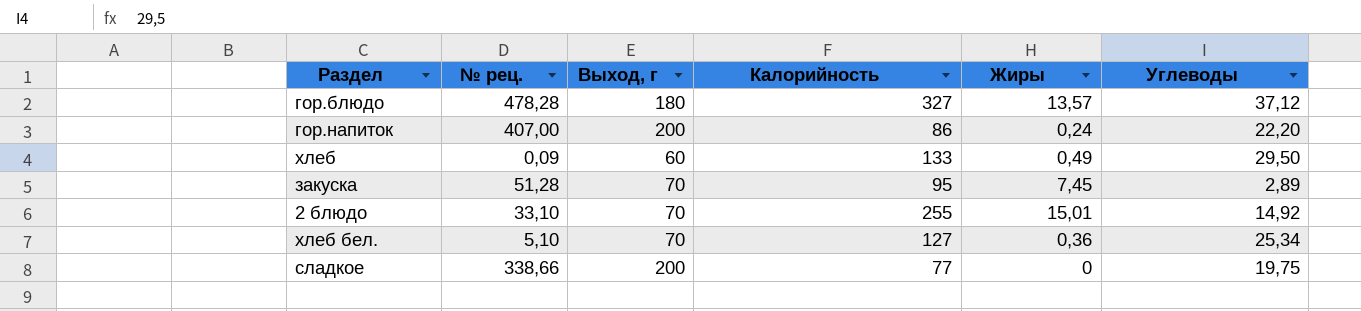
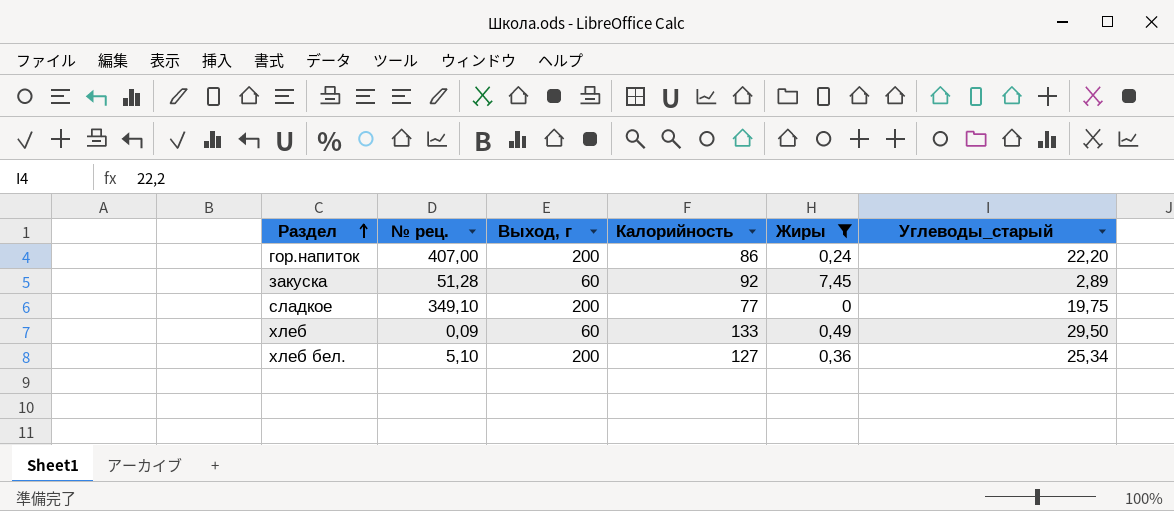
filter: none -> Жиры <= 7,45
row order: none -> Раздел ascending
column name: Углеводы -> Углеводы_старый
закуска | Выход, г: 70 -> 60
закуска | Калорийность: 95 -> 92
сладкое | № рец.: 338,66 -> 349,10
хлеб бел. | Выход, г: 70 -> 200

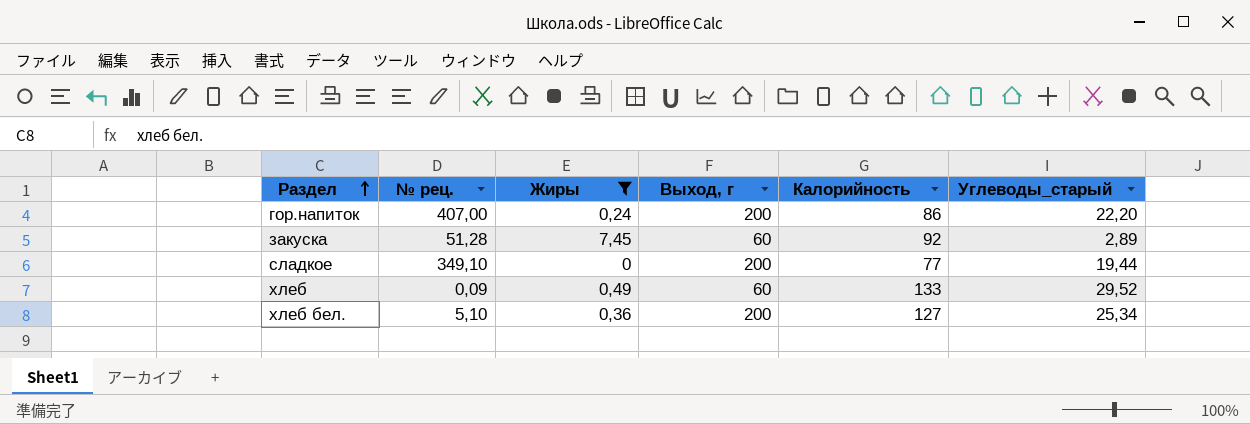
column Жиры | position: 5 -> 3
сладкое | Углеводы_старый: 19,75 -> 19,44
хлеб | Углеводы_старый: 29,50 -> 29,52

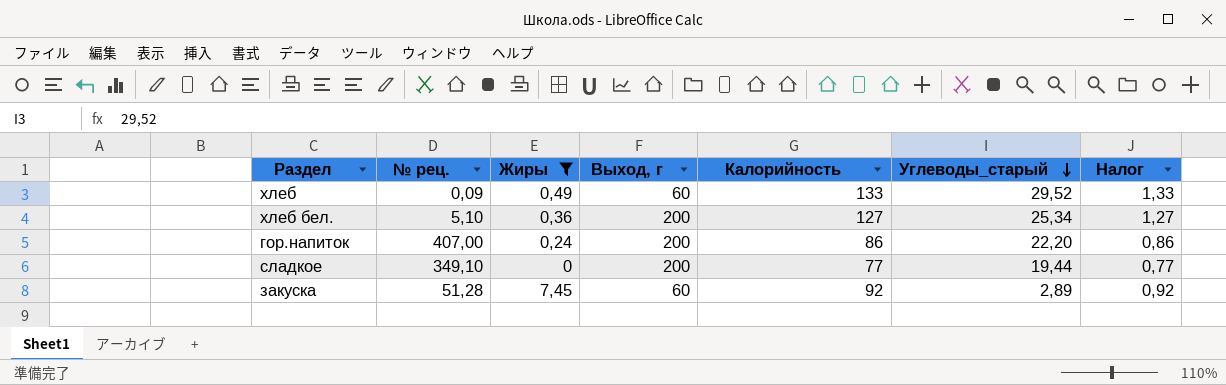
row order: Раздел ascending -> Углеводы_старый descending
column Налог | formula: none -> [Калорийность] * 0,01

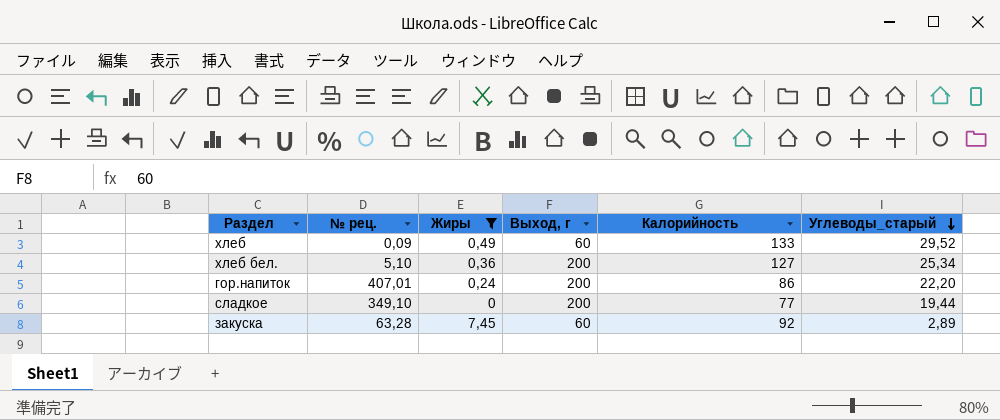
column Налог | formula: [Калорийность] * 0,01 -> none
гор.напиток | № рец.: 407,00 -> 407,01
закуска | № рец.: 51,28 -> 63,28

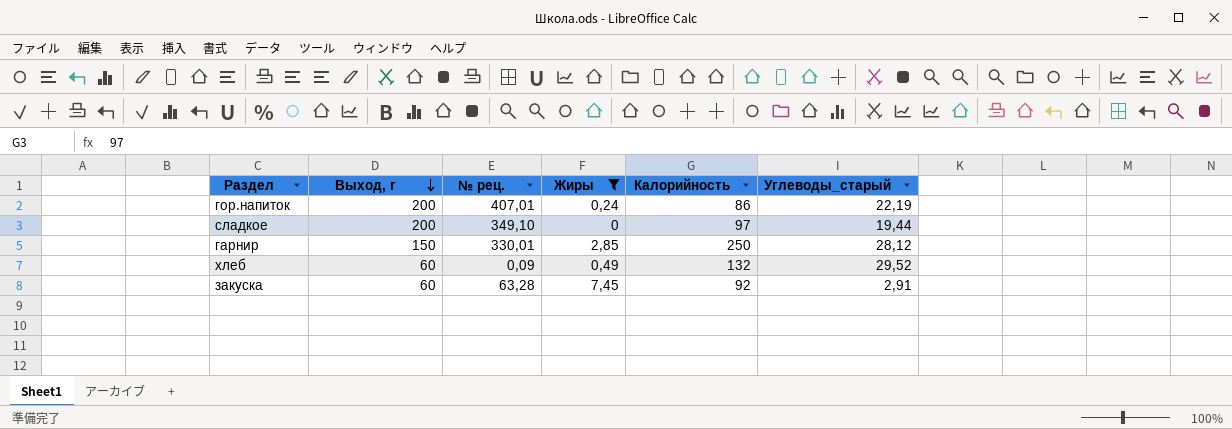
row order: Углеводы_старый descending -> Выход, г descending
column Выход, г | position: 4 -> 2
row хлеб бел.: 5,10 | 0,36 | 200 | 127 | 25,34 -> none
гор.напиток | Углеводы_старый: 22,20 -> 22,19
сладкое | Калорийность: 77 -> 97
row гарнир: none -> 150 | 330,01 | 2,85 | 250 | 28,12
хлеб | Калорийность: 133 -> 132
закуска | Углеводы_старый: 2,89 -> 2,91

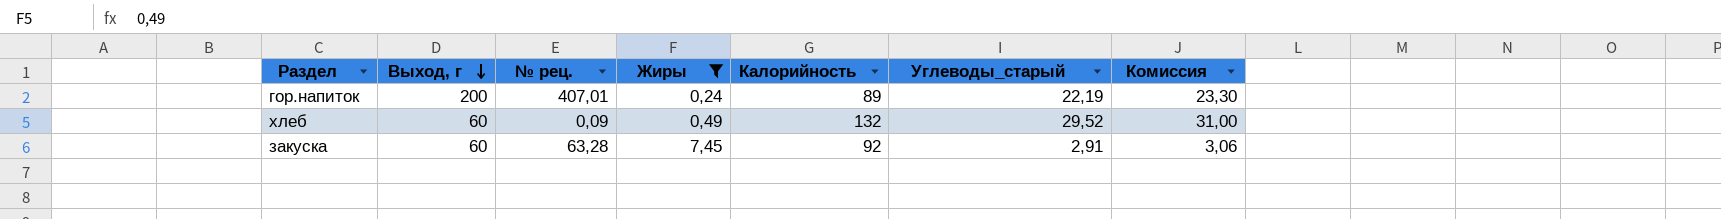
column Комиссия | formula: none -> [Углеводы_старый] * 1,05
row сладкое: 200 | 349,10 | 0 | 97 | 19,44 -> none
row гарнир: 150 | 330,01 | 2,85 | 250 | 28,12 -> none
гор.напиток | Калорийность: 86 -> 89

